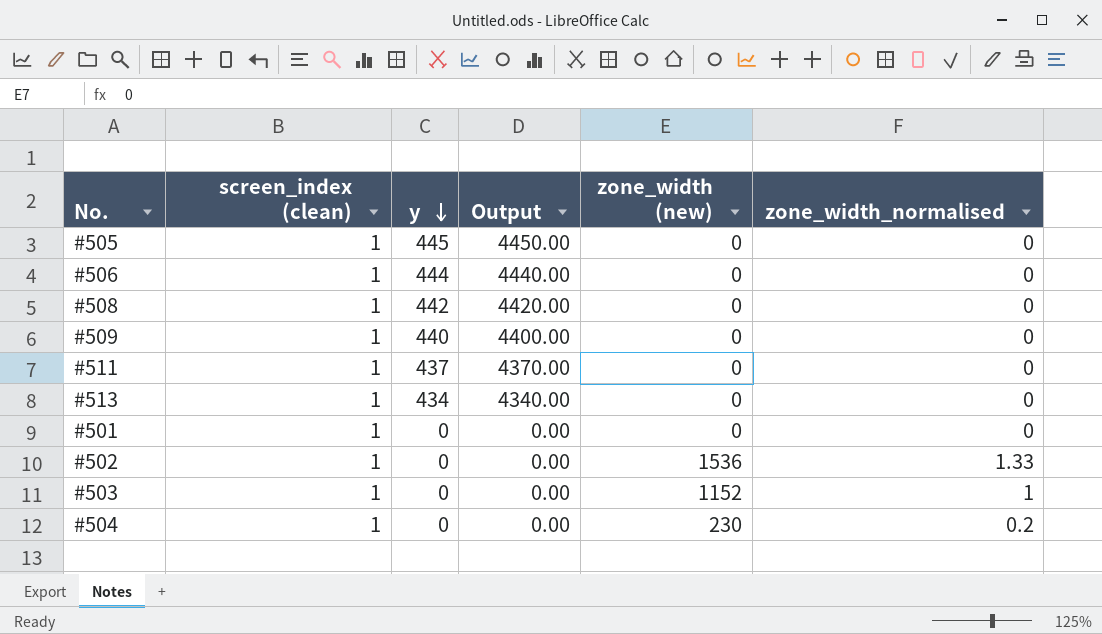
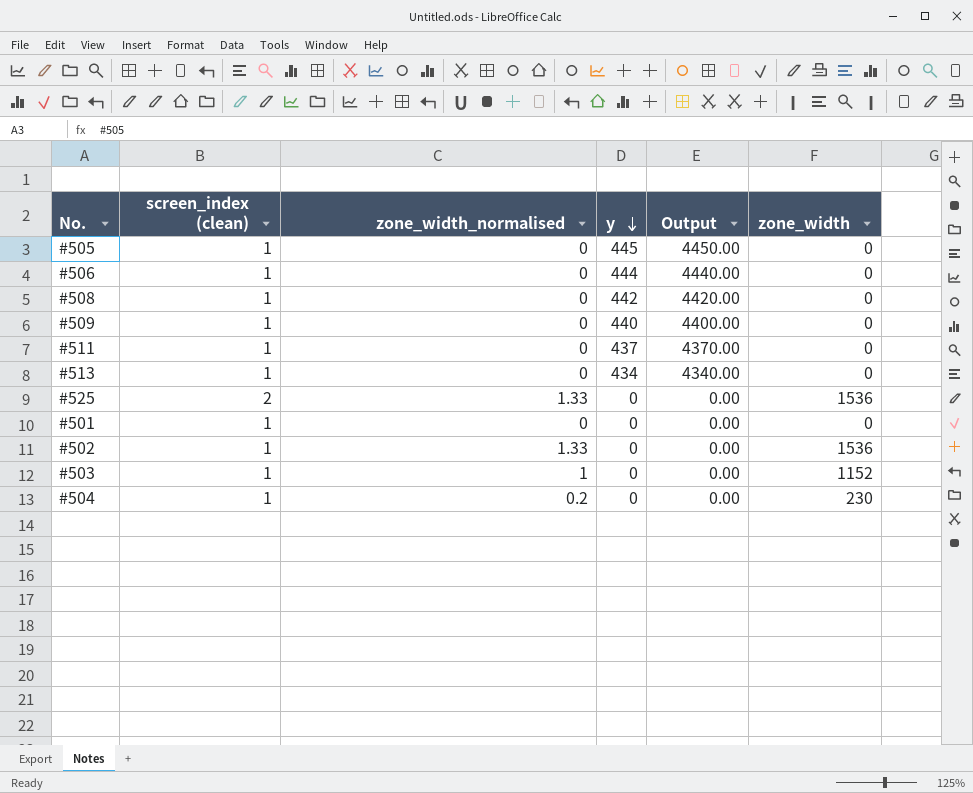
column zone_width_normalised | position: 6 -> 3
column name: zone_width (new) -> zone_width
row #525: none -> 2 | 1.33 | 0 | 0.00 | 1536

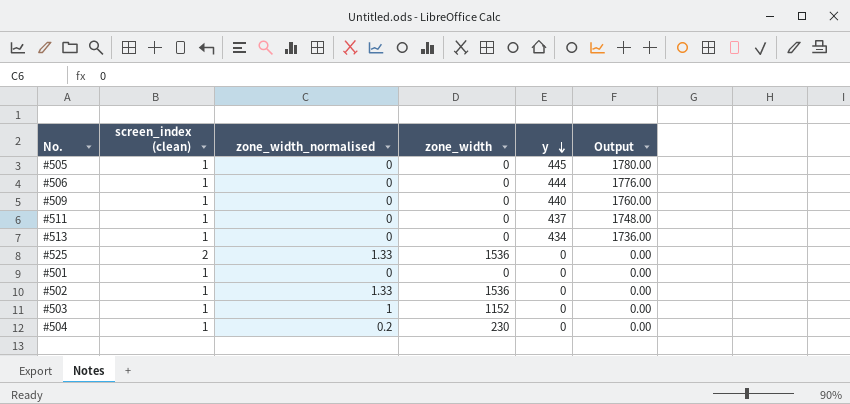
column zone_width | position: 6 -> 4
column Output | formula: [y] * 10 -> [y] * 4
row #508: 1 | 0 | 442 | 4420.00 | 0 -> none

